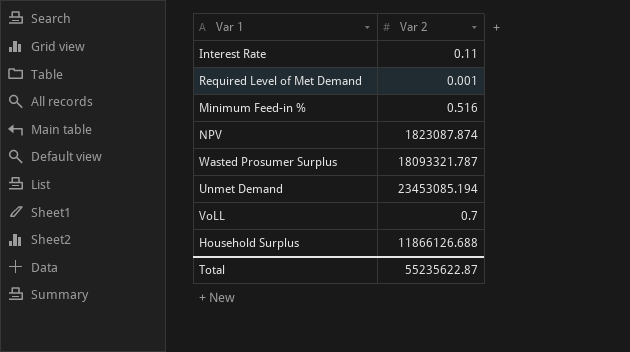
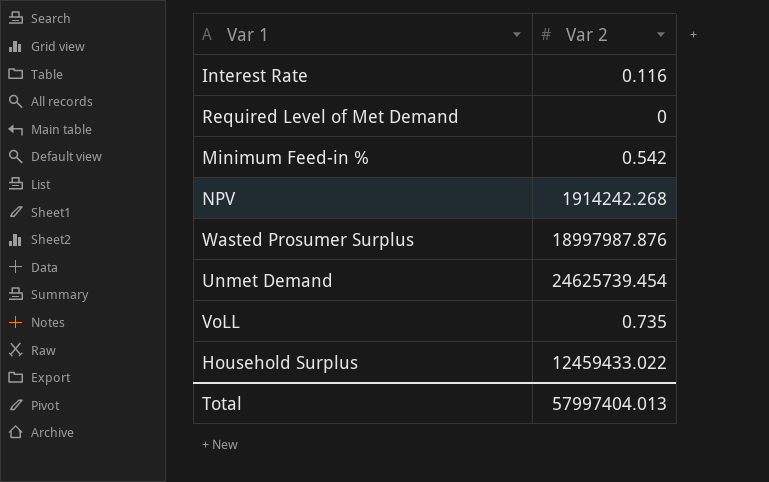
Interest Rate | Var 2: 0.11 -> 0.116
Required Level of Met Demand | Var 2: 0.001 -> 0
Minimum Feed-in % | Var 2: 0.516 -> 0.542
NPV | Var 2: 1823087.874 -> 1914242.268
Wasted Prosumer Surplus | Var 2: 18093321.787 -> 18997987.876
Unmet Demand | Var 2: 23453085.194 -> 24625739.454
VoLL | Var 2: 0.7 -> 0.735
Household Surplus | Var 2: 11866126.688 -> 12459433.022
Total | Var 2: 55235622.87 -> 57997404.013

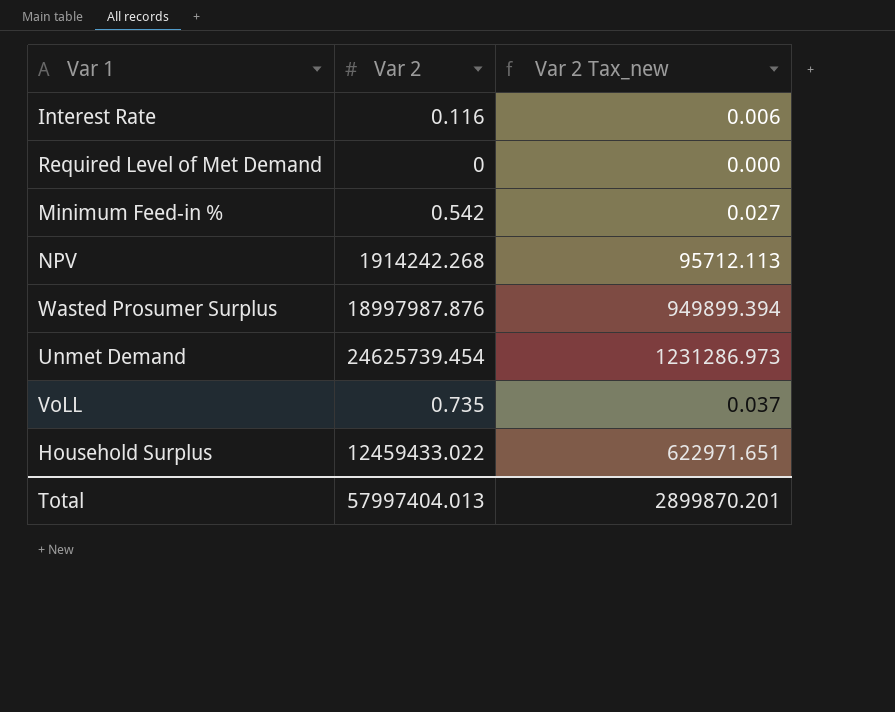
column Var 2 Tax_new | formula: none -> [Var 2] * 0.05

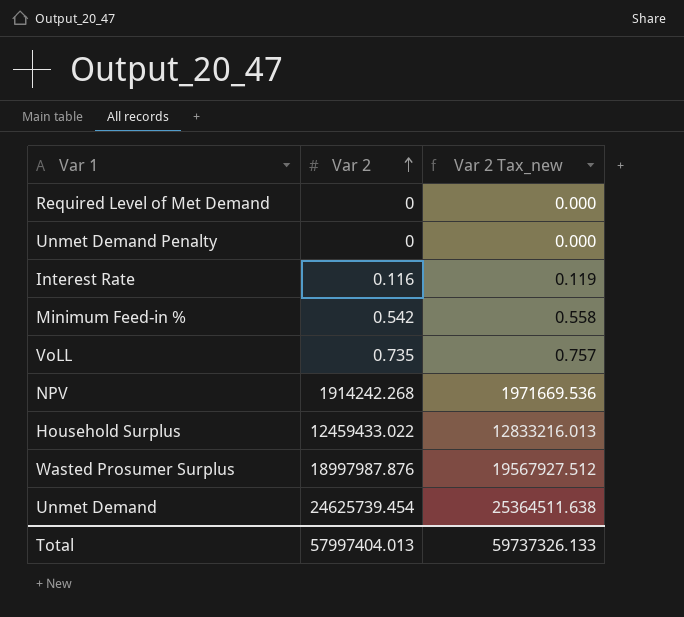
row order: none -> Var 2 ascending
column Var 2 Tax_new | formula: [Var 2] * 0.05 -> [Var 2] * 1.03
row Unmet Demand Penalty: none -> 0 | 0.000
Total | Var 2 Tax_new: 2899870.201 -> 59737326.133

